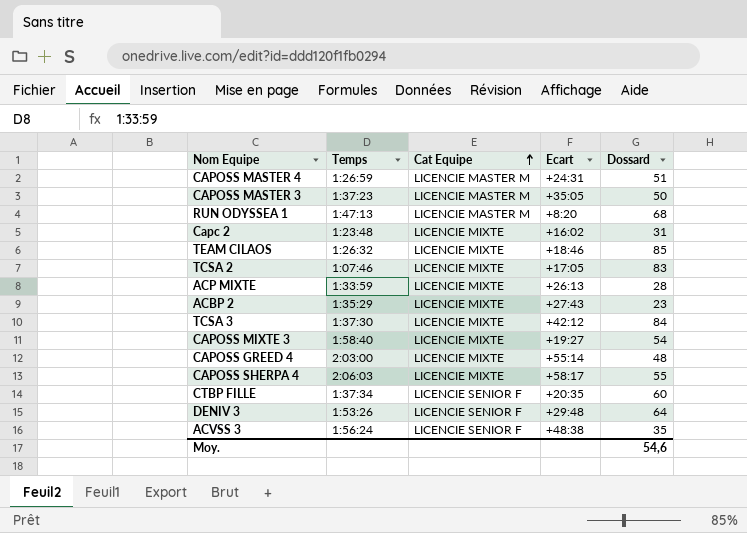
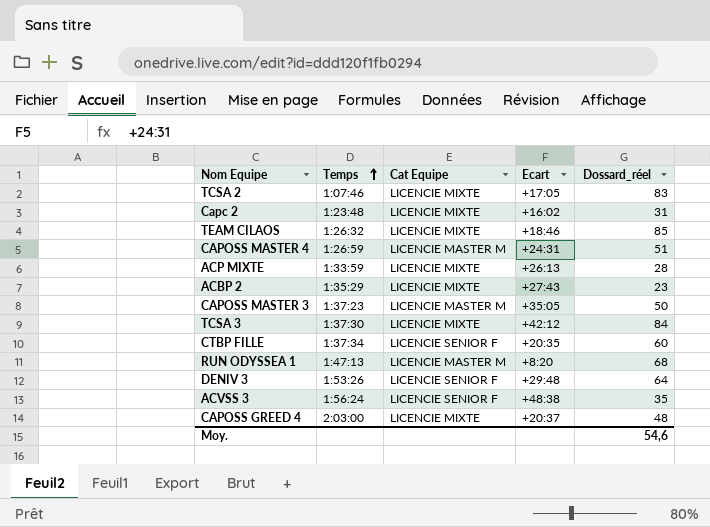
row order: Cat Equipe ascending -> Temps ascending
column name: Dossard -> Dossard_réel
row CAPOSS MIXTE 3: 1:58:40 | LICENCIE MIXTE | +19:27 | 54 -> none
row CAPOSS SHERPA 4: 2:06:03 | LICENCIE MIXTE | +58:17 | 55 -> none
CAPOSS GREED 4 | Ecart: +55:14 -> +20:37

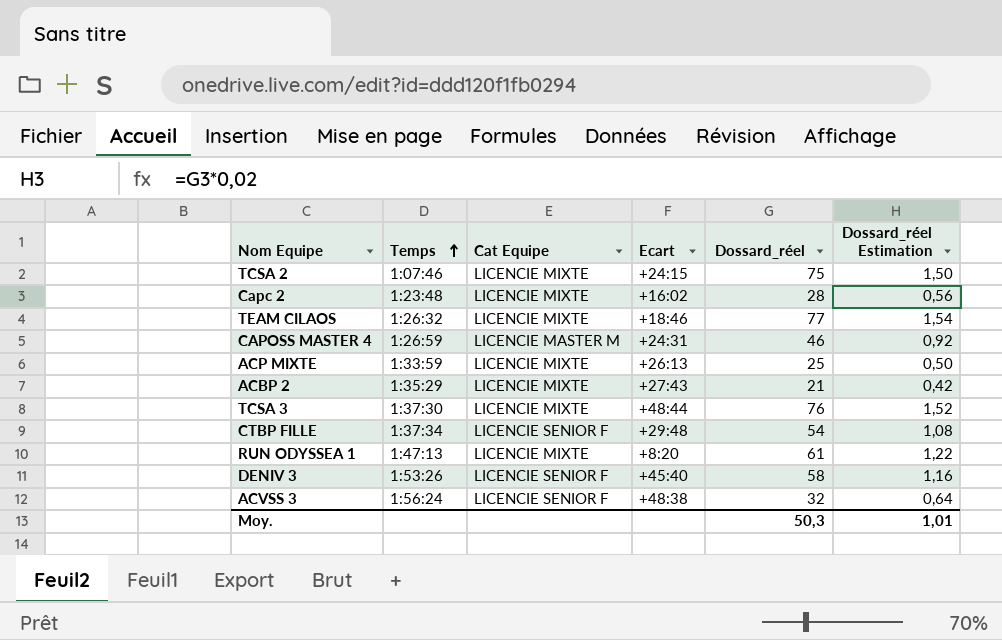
column Dossard_réel Estimation | formula: none -> [Dossard_réel] * 0,02
row CAPOSS MASTER 3: 1:37:23 | LICENCIE MASTER M | +35:05 | 50 -> none
row CAPOSS GREED 4: 2:03:00 | LICENCIE MIXTE | +20:37 | 48 -> none
TCSA 2 | Ecart: +17:05 -> +24:15
TCSA 2 | Dossard_réel: 83 -> 75
Capc 2 | Dossard_réel: 31 -> 28
TEAM CILAOS | Dossard_réel: 85 -> 77
CAPOSS MASTER 4 | Dossard_réel: 51 -> 46
ACP MIXTE | Dossard_réel: 28 -> 25
ACBP 2 | Dossard_réel: 23 -> 21
TCSA 3 | Ecart: +42:12 -> +48:44
TCSA 3 | Dossard_réel: 84 -> 76
CTBP FILLE | Ecart: +20:35 -> +29:48
CTBP FILLE | Dossard_réel: 60 -> 54
RUN ODYSSEA 1 | Cat Equipe: LICENCIE MASTER M -> LICENCIE MIXTE
RUN ODYSSEA 1 | Dossard_réel: 68 -> 61
DENIV 3 | Ecart: +29:48 -> +45:40
DENIV 3 | Dossard_réel: 64 -> 58
ACVSS 3 | Dossard_réel: 35 -> 32
Moy. | Dossard_réel: 54,6 -> 50,3

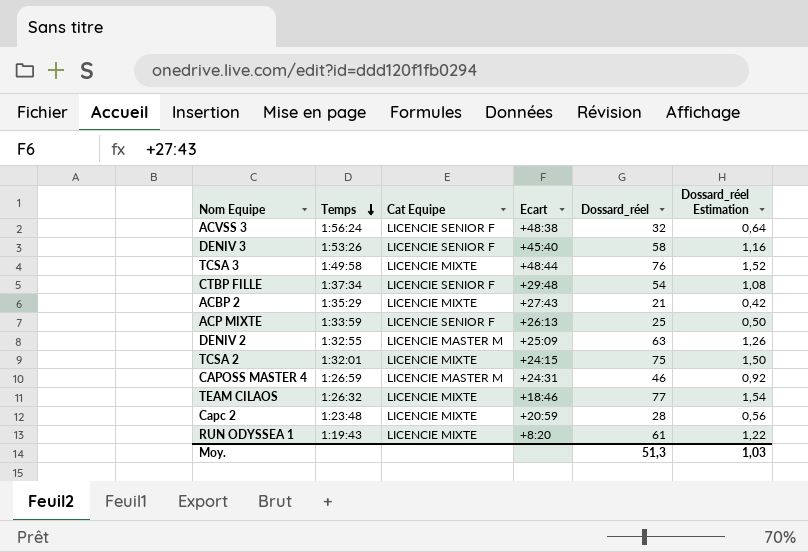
row order: Temps ascending -> Temps descending
TCSA 3 | Temps: 1:37:30 -> 1:49:58
ACP MIXTE | Cat Equipe: LICENCIE MIXTE -> LICENCIE SENIOR F
row DENIV 2: none -> 1:32:55 | LICENCIE MASTER M | +25:09 | 63 | 1,26
TCSA 2 | Temps: 1:07:46 -> 1:32:01
Capc 2 | Ecart: +16:02 -> +20:59
RUN ODYSSEA 1 | Temps: 1:47:13 -> 1:19:43
Moy. | Dossard_réel: 50,3 -> 51,3
Moy. | Dossard_réel Estimation: 1,01 -> 1,03

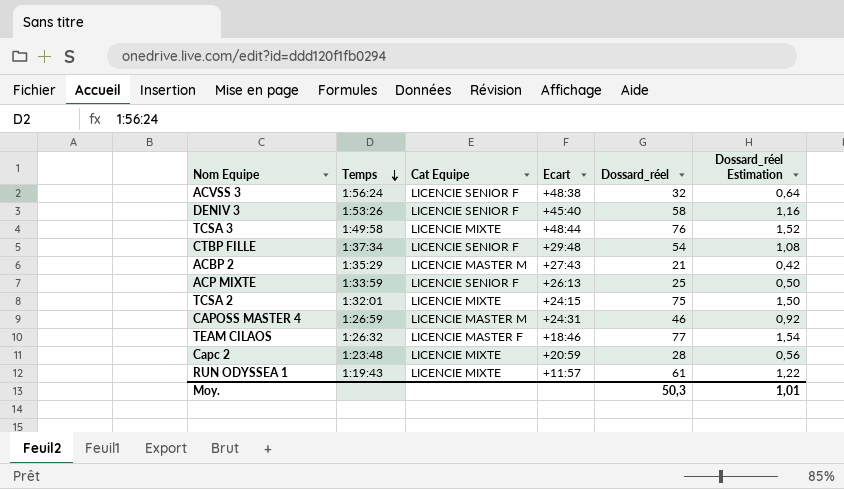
row DENIV 2: 1:32:55 | LICENCIE MASTER M | +25:09 | 63 | 1,26 -> none
ACBP 2 | Cat Equipe: LICENCIE MIXTE -> LICENCIE MASTER M
TEAM CILAOS | Cat Equipe: LICENCIE MIXTE -> LICENCIE MASTER F
RUN ODYSSEA 1 | Ecart: +8:20 -> +11:57
Moy. | Dossard_réel: 51,3 -> 50,3
Moy. | Dossard_réel Estimation: 1,03 -> 1,01

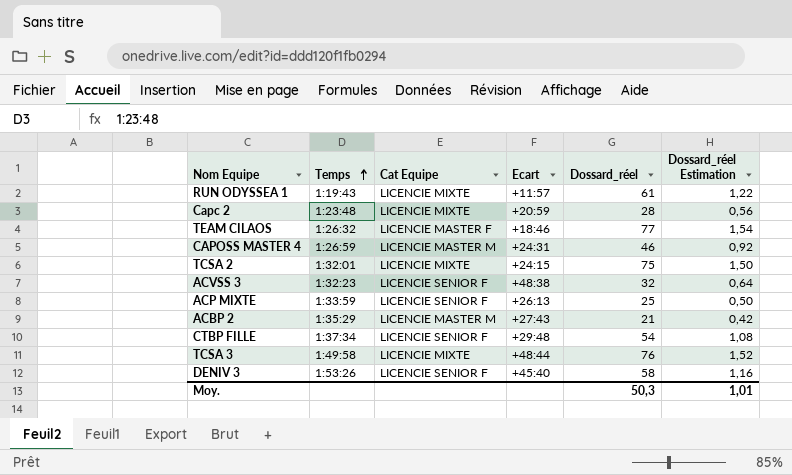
row order: Temps descending -> Temps ascending
ACVSS 3 | Temps: 1:56:24 -> 1:32:23

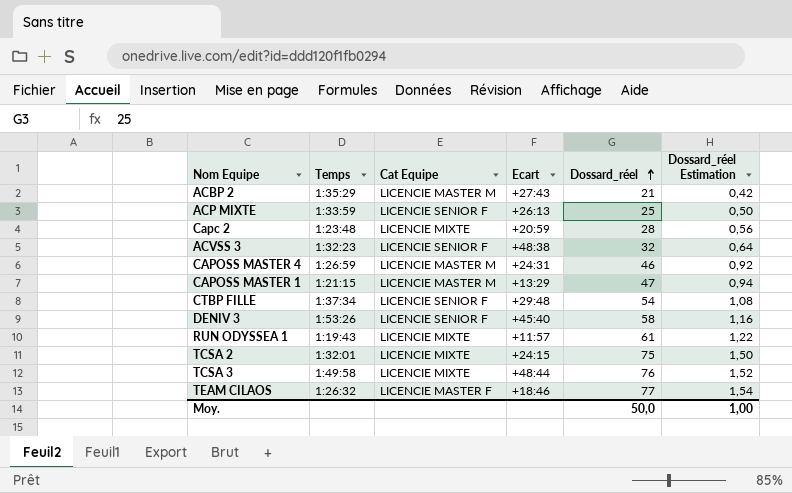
row order: Temps ascending -> Dossard_réel ascending
row CAPOSS MASTER 1: none -> 1:21:15 | LICENCIE MASTER M | +13:29 | 47 | 0,94
Moy. | Dossard_réel: 50,3 -> 50,0
Moy. | Dossard_réel Estimation: 1,01 -> 1,00

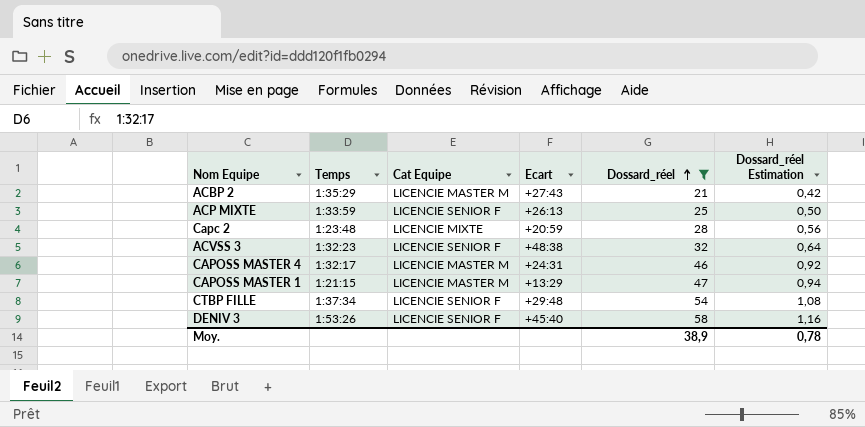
filter: none -> Dossard_réel <= 58
CAPOSS MASTER 4 | Temps: 1:26:59 -> 1:32:17
Moy. | Dossard_réel: 50,0 -> 38,9
Moy. | Dossard_réel Estimation: 1,00 -> 0,78

